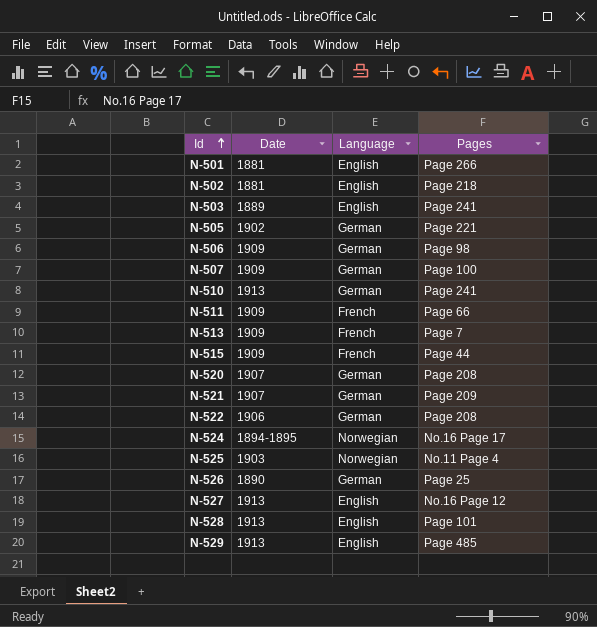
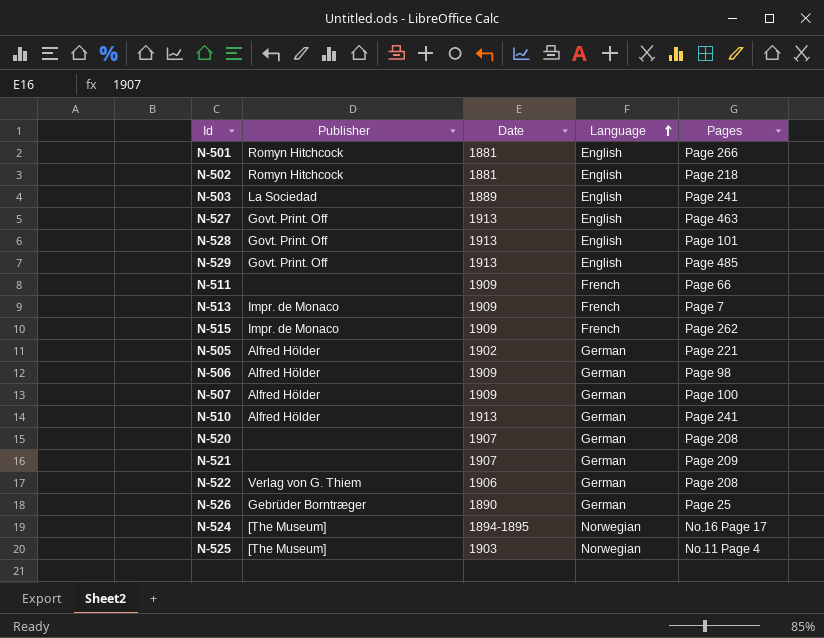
row order: Id ascending -> Language ascending
column Publisher | position: none -> 2
N-527 | Pages: No.16 Page 12 -> Page 463
N-515 | Pages: Page 44 -> Page 262

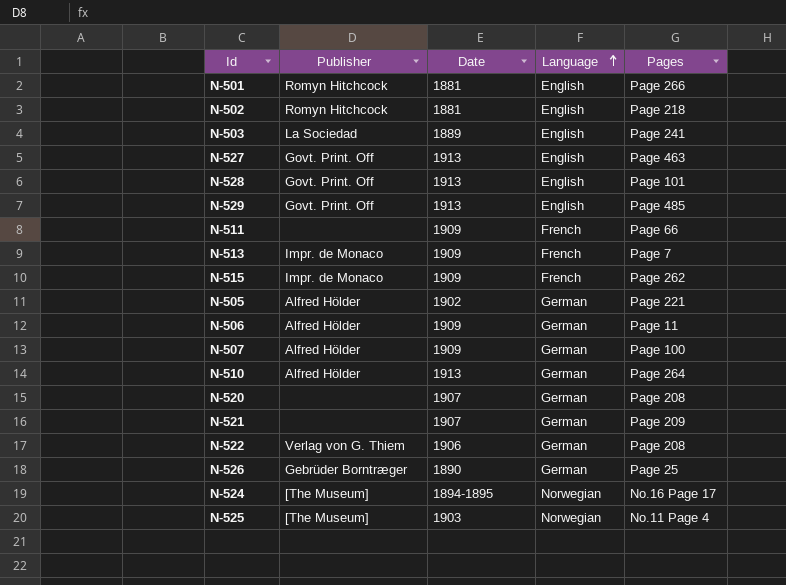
N-506 | Pages: Page 98 -> Page 11
N-510 | Pages: Page 241 -> Page 264

